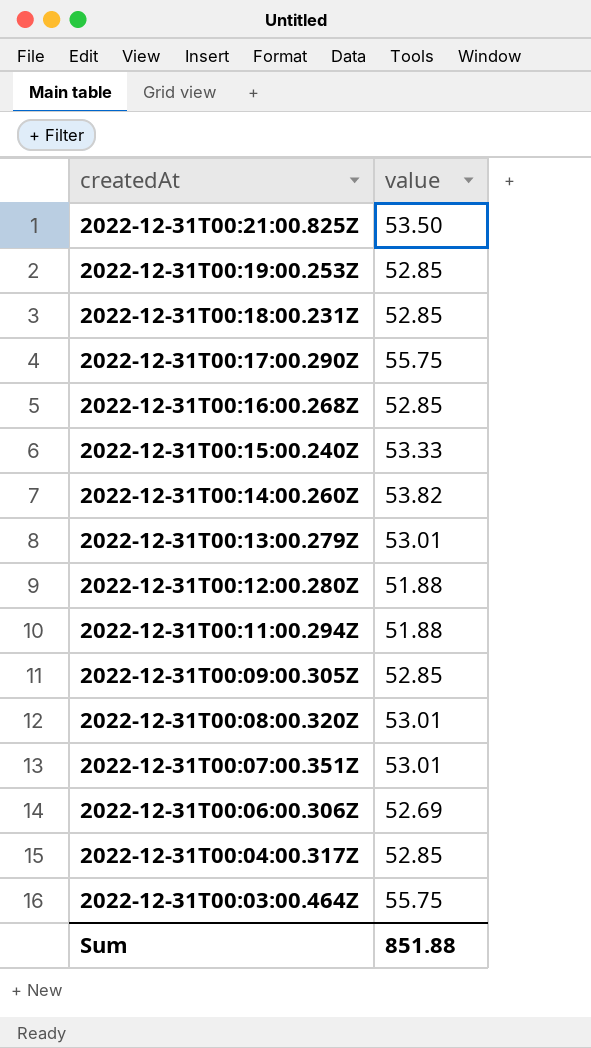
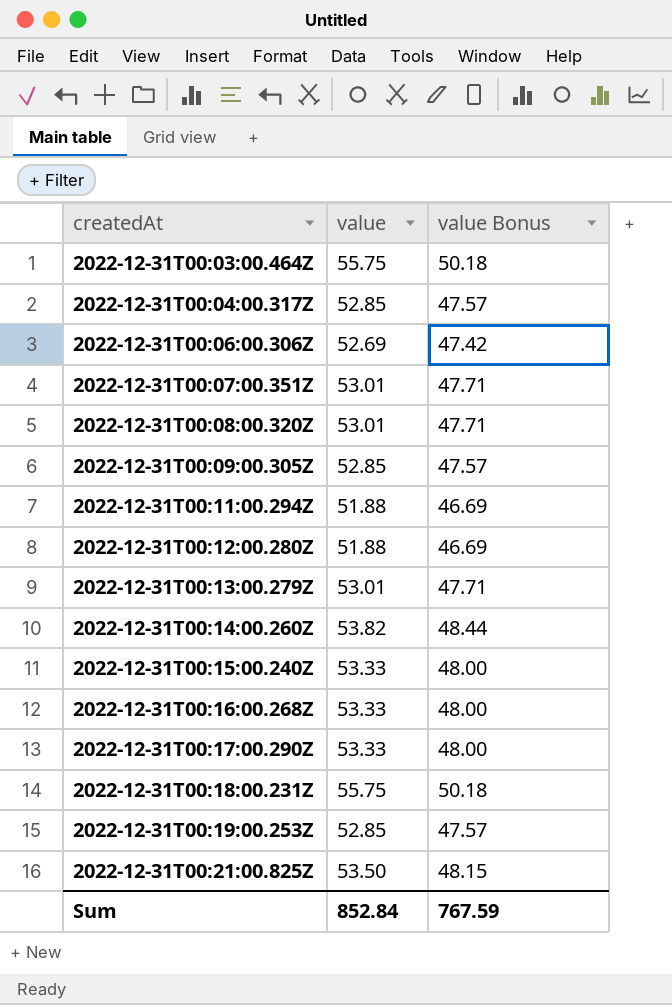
row order: createdAt descending -> createdAt ascending
column value Bonus | formula: none -> [value] * 0.9
2022-12-31T00:16:00.268Z | value: 52.85 -> 53.33
2022-12-31T00:17:00.290Z | value: 55.75 -> 53.33
2022-12-31T00:18:00.231Z | value: 52.85 -> 55.75
Sum | value: 851.88 -> 852.84

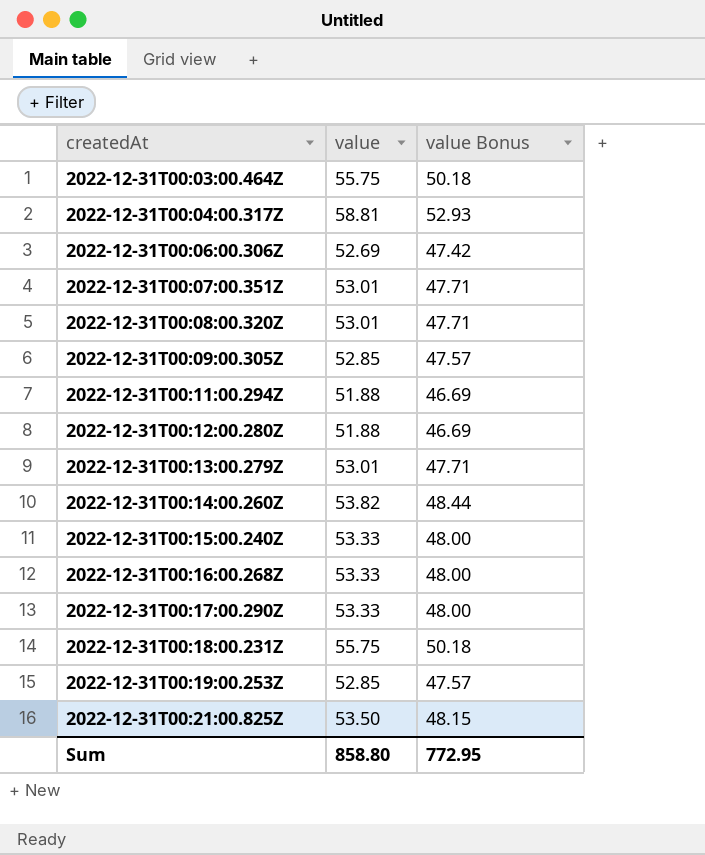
2022-12-31T00:04:00.317Z | value: 52.85 -> 58.81
2022-12-31T00:04:00.317Z | value Bonus: 47.57 -> 52.93
Sum | value: 852.84 -> 858.80
Sum | value Bonus: 767.59 -> 772.95

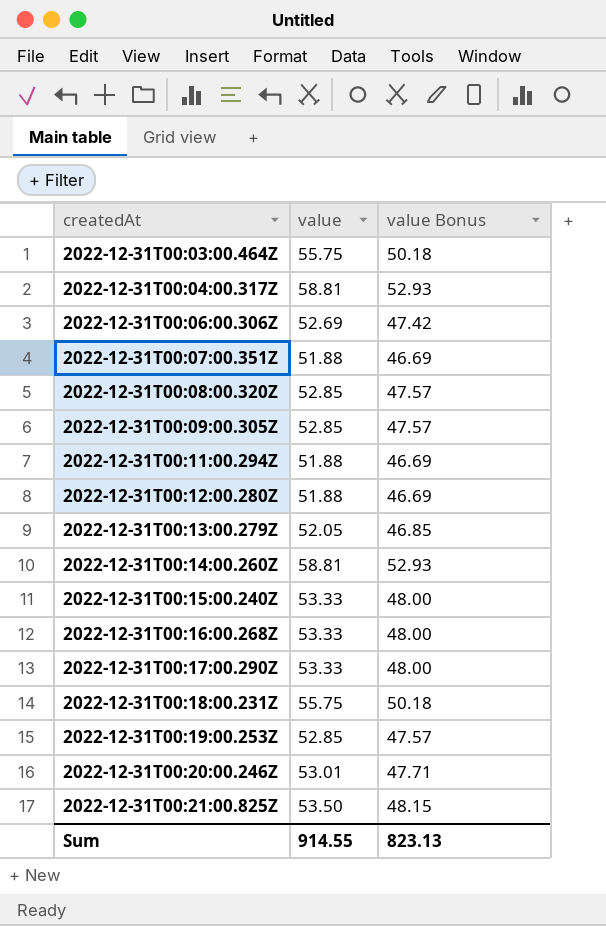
2022-12-31T00:07:00.351Z | value: 53.01 -> 51.88
2022-12-31T00:07:00.351Z | value Bonus: 47.71 -> 46.69
2022-12-31T00:08:00.320Z | value: 53.01 -> 52.85
2022-12-31T00:08:00.320Z | value Bonus: 47.71 -> 47.57
2022-12-31T00:13:00.279Z | value: 53.01 -> 52.05
2022-12-31T00:13:00.279Z | value Bonus: 47.71 -> 46.85
2022-12-31T00:14:00.260Z | value: 53.82 -> 58.81
2022-12-31T00:14:00.260Z | value Bonus: 48.44 -> 52.93
row 2022-12-31T00:20:00.246Z: none -> 53.01 | 47.71
Sum | value: 858.80 -> 914.55
Sum | value Bonus: 772.95 -> 823.13

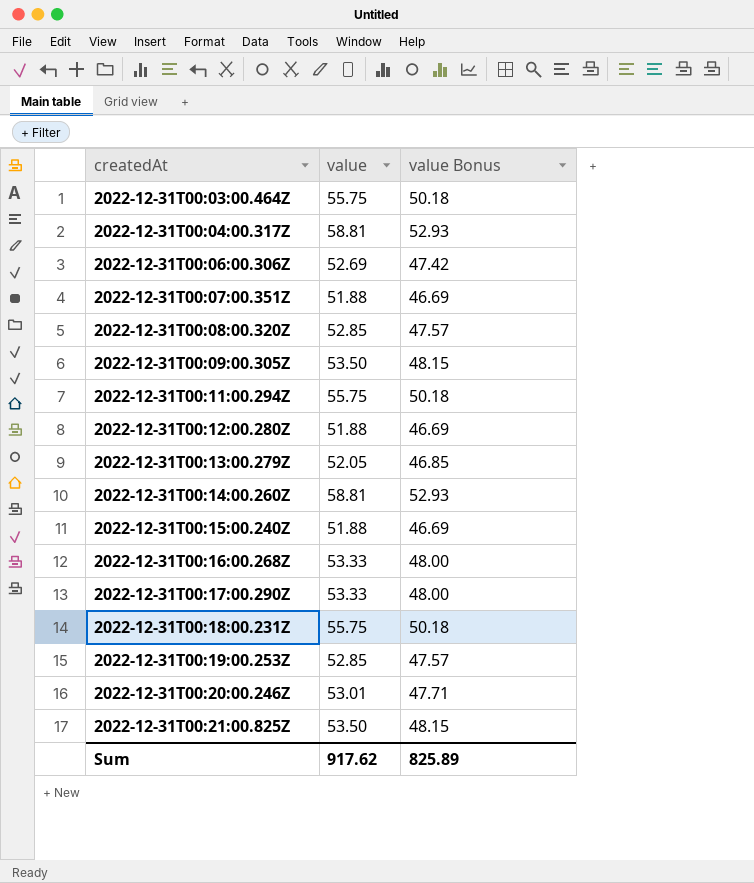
2022-12-31T00:09:00.305Z | value: 52.85 -> 53.50
2022-12-31T00:09:00.305Z | value Bonus: 47.57 -> 48.15
2022-12-31T00:11:00.294Z | value: 51.88 -> 55.75
2022-12-31T00:11:00.294Z | value Bonus: 46.69 -> 50.18
2022-12-31T00:15:00.240Z | value: 53.33 -> 51.88
2022-12-31T00:15:00.240Z | value Bonus: 48.00 -> 46.69
Sum | value: 914.55 -> 917.62
Sum | value Bonus: 823.13 -> 825.89

